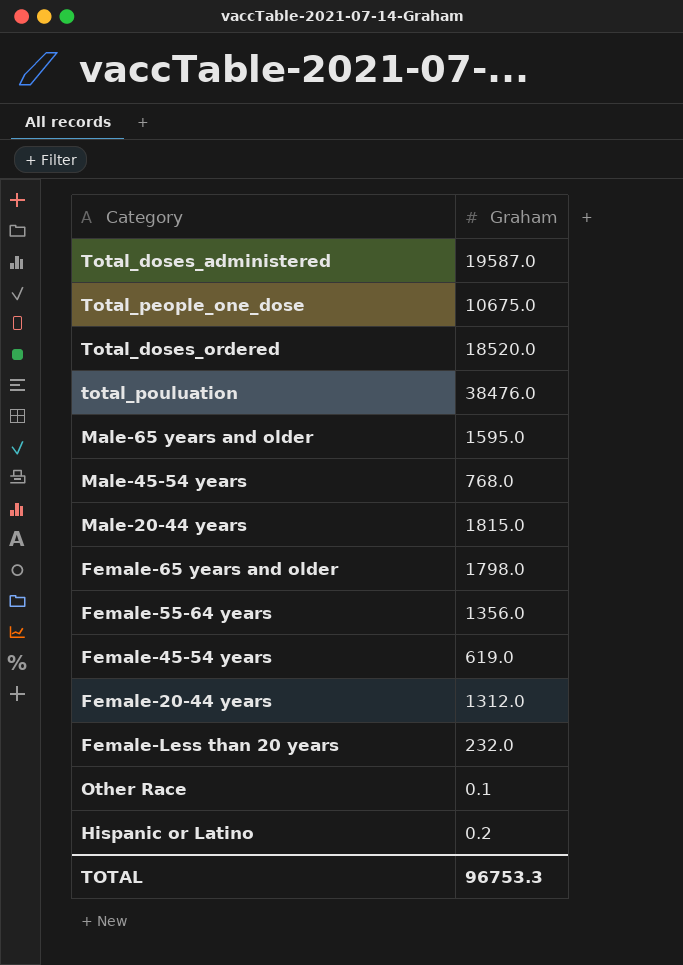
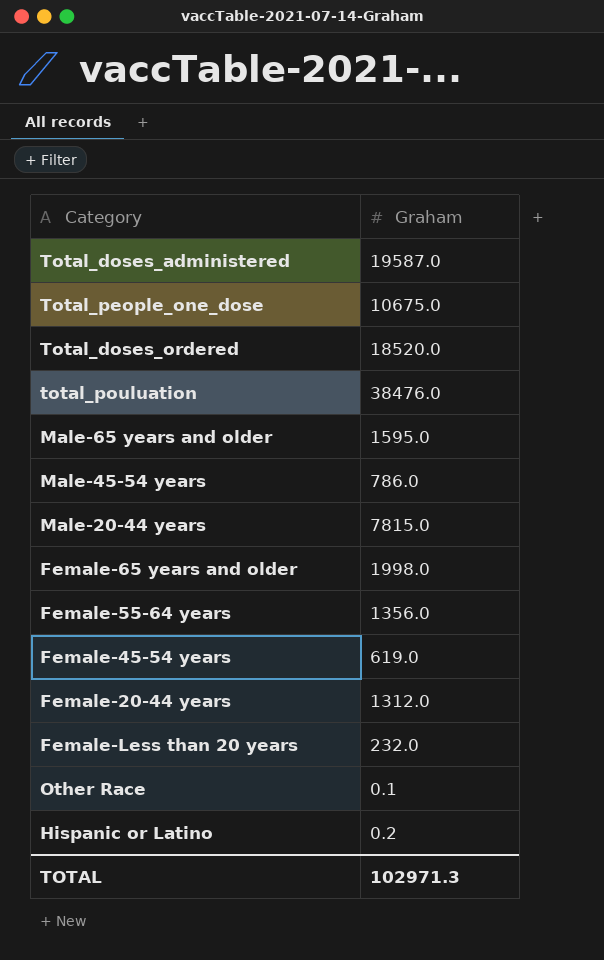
Male-45-54 years | Graham: 768.0 -> 786.0
Male-20-44 years | Graham: 1815.0 -> 7815.0
Female-65 years and older | Graham: 1798.0 -> 1998.0
TOTAL | Graham: 96753.3 -> 102971.3

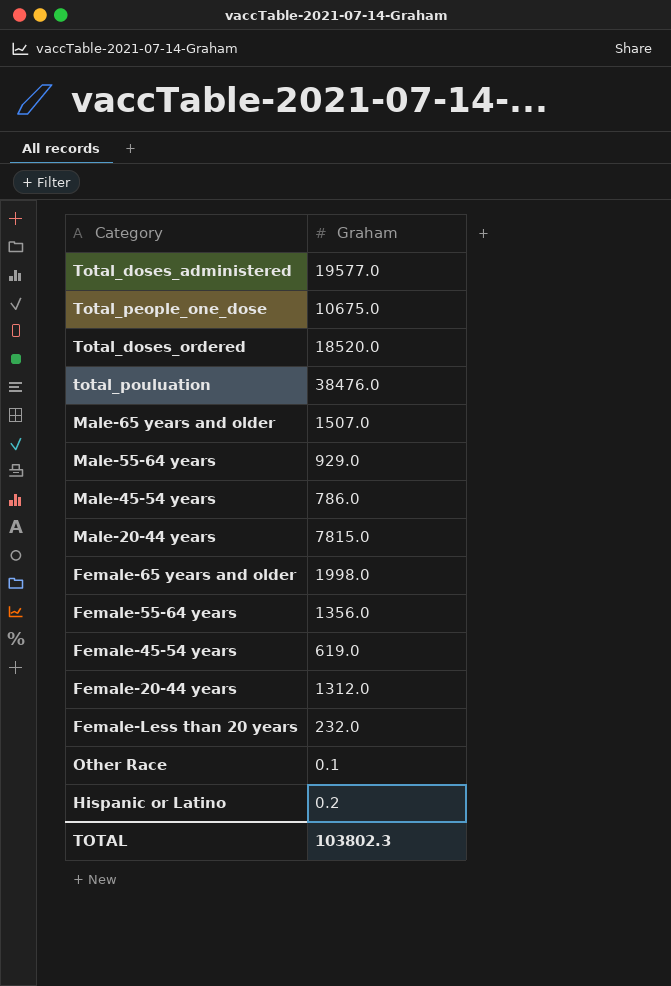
Total_doses_administered | Graham: 19587.0 -> 19577.0
Male-65 years and older | Graham: 1595.0 -> 1507.0
row Male-55-64 years: none -> 929.0
TOTAL | Graham: 102971.3 -> 103802.3

